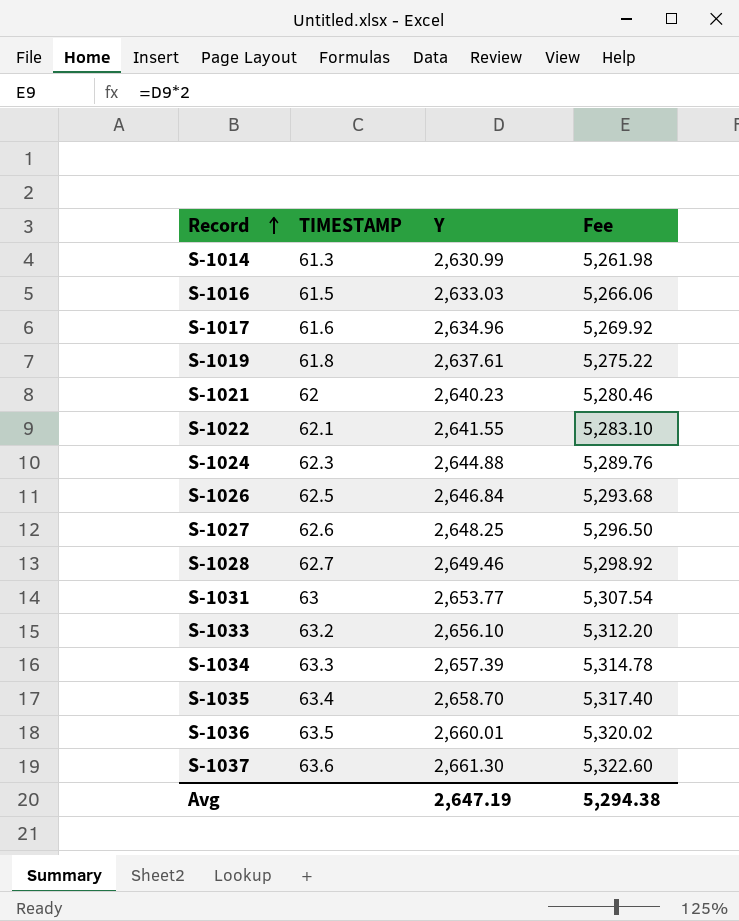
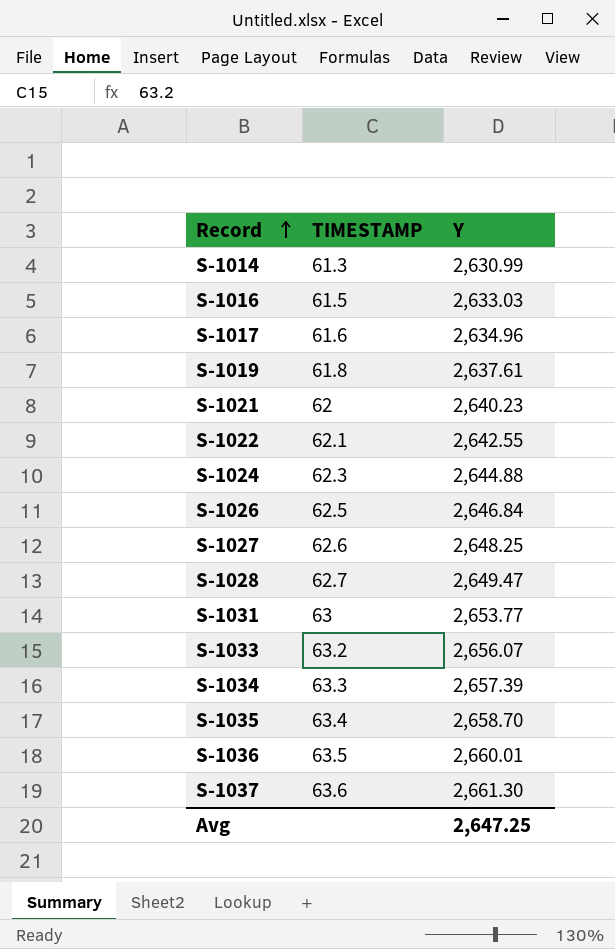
column Fee | formula: [Y] * 2 -> none
S-1022 | Y: 2,641.55 -> 2,642.55
S-1028 | Y: 2,649.46 -> 2,649.47
S-1033 | Y: 2,656.10 -> 2,656.07
Avg | Y: 2,647.19 -> 2,647.25

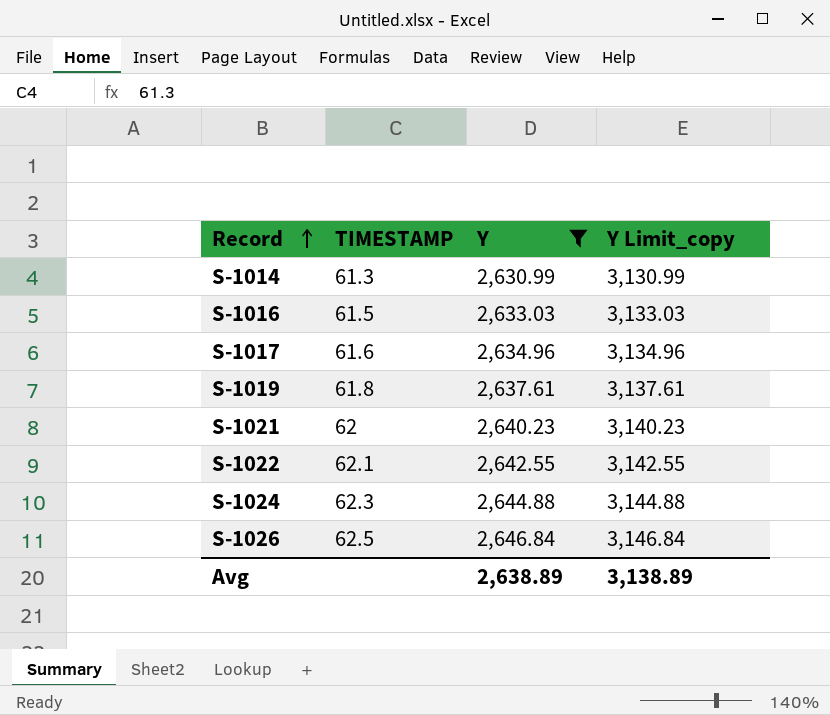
filter: none -> Y <= 2,646.84
column Y Limit_copy | formula: none -> [Y] + 500
Avg | Y: 2,647.25 -> 2,638.89

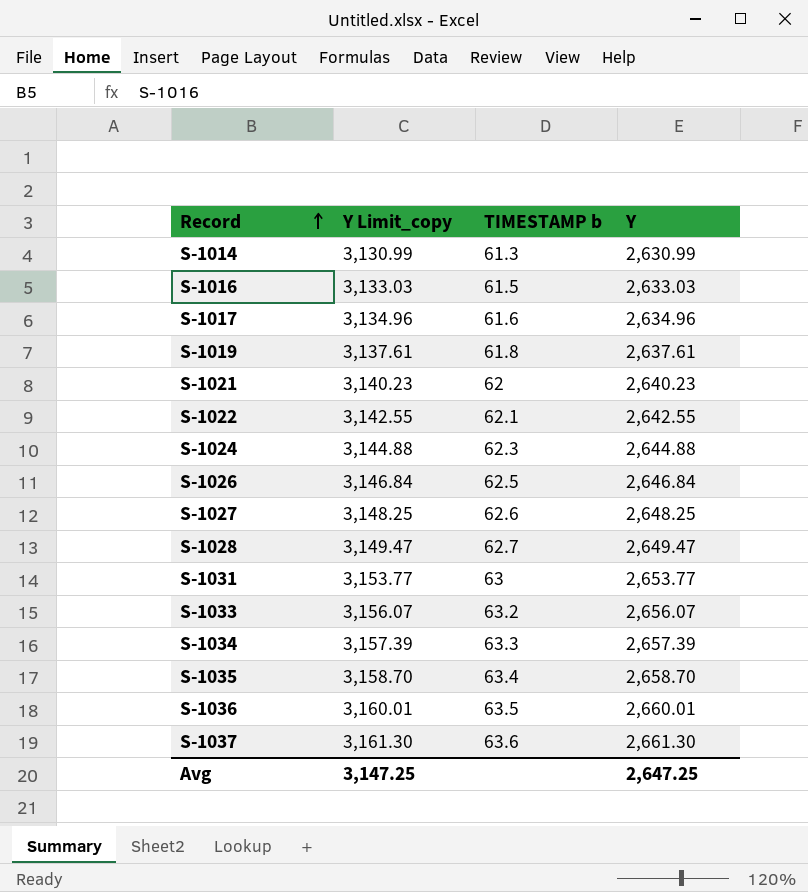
filter: Y <= 2,646.84 -> none
column Y Limit_copy | position: 4 -> 2
column name: TIMESTAMP -> TIMESTAMP b
Avg | Y Limit_copy: 3,138.89 -> 3,147.25
Avg | Y: 2,638.89 -> 2,647.25

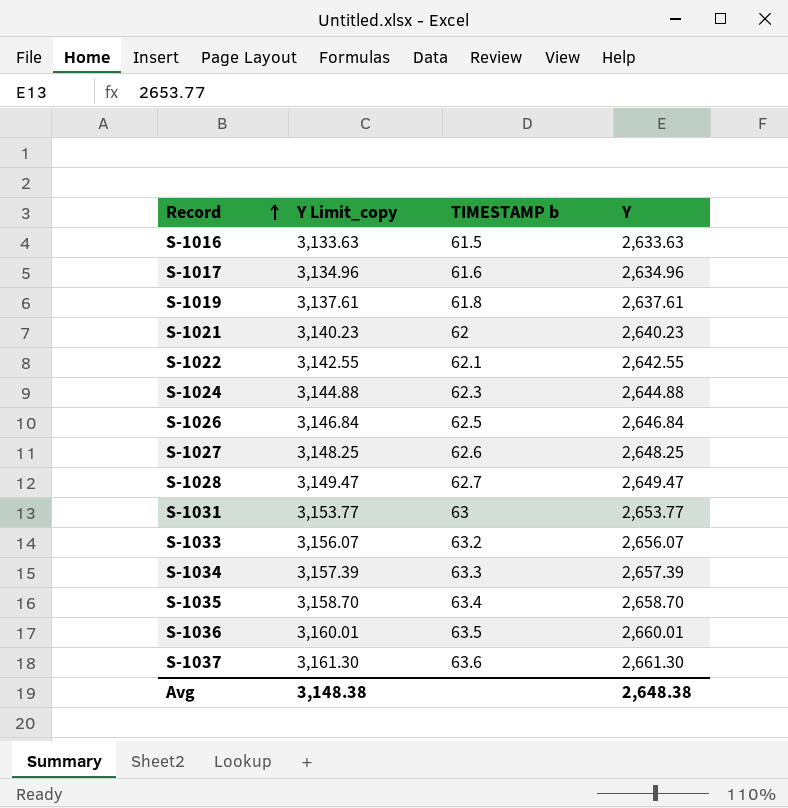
row S-1014: 3,130.99 | 61.3 | 2,630.99 -> none
S-1016 | Y Limit_copy: 3,133.03 -> 3,133.63
S-1016 | Y: 2,633.03 -> 2,633.63
Avg | Y Limit_copy: 3,147.25 -> 3,148.38
Avg | Y: 2,647.25 -> 2,648.38

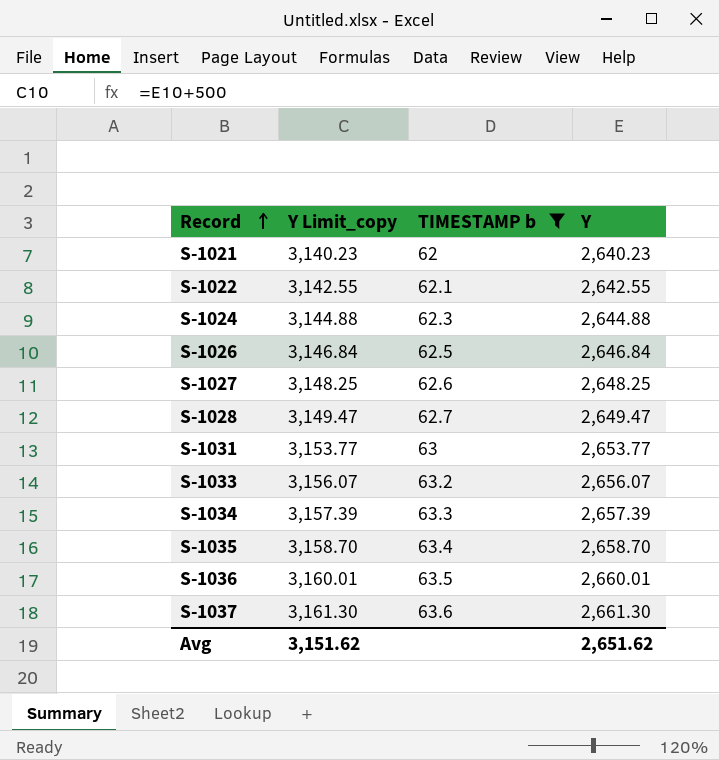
filter: none -> TIMESTAMP b >= 62
Avg | Y Limit_copy: 3,148.38 -> 3,151.62
Avg | Y: 2,648.38 -> 2,651.62

